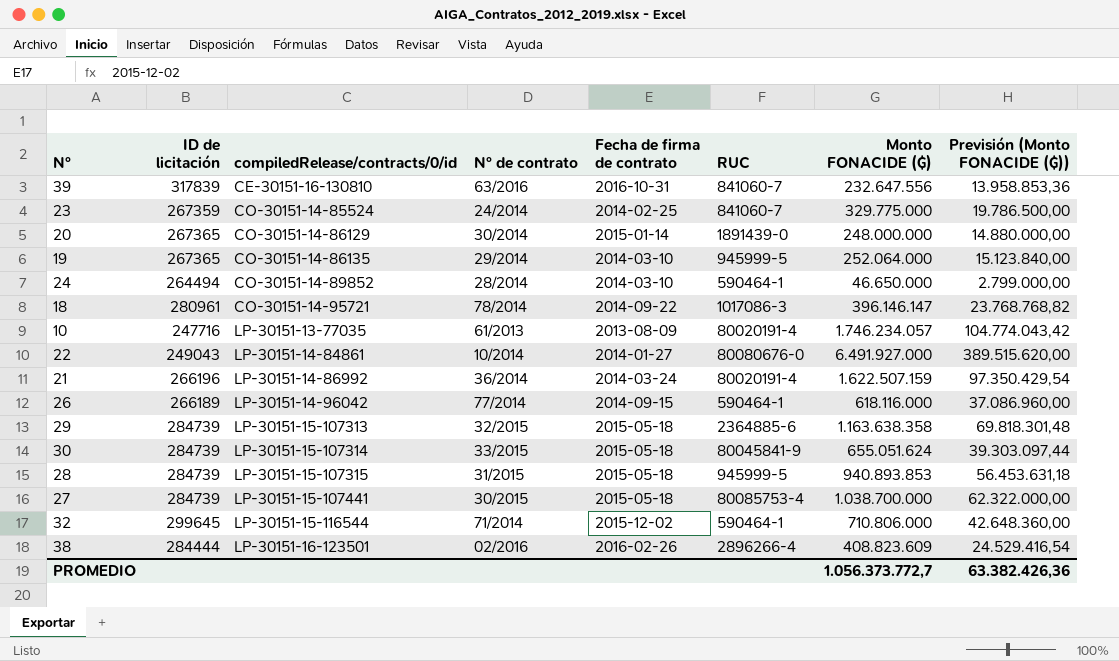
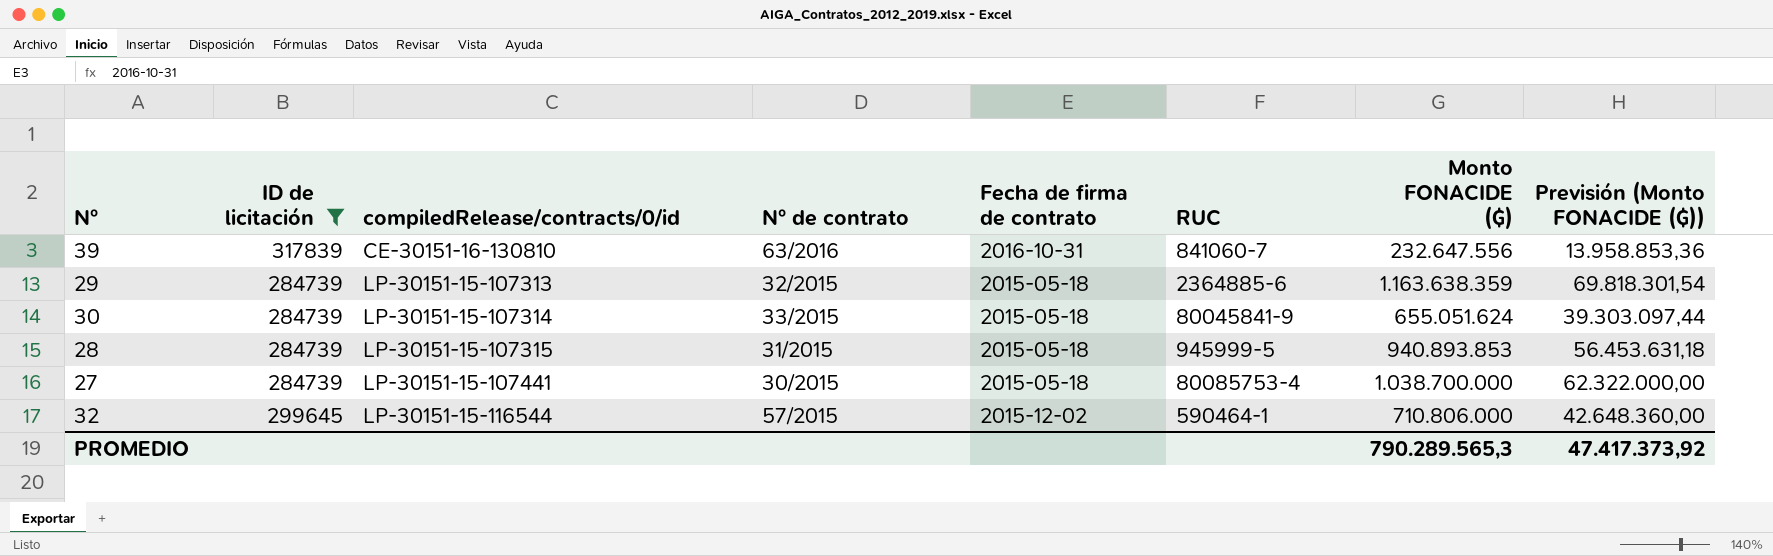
filter: none -> ID de licitación >= 284739
29 | Monto FONACIDE (₲): 1.163.638.358 -> 1.163.638.359
29 | Previsión (Monto FONACIDE (₲)): 69.818.301,48 -> 69.818.301,54
32 | N° de contrato: 71/2014 -> 57/2015
PROMEDIO | Monto FONACIDE (₲): 1.056.373.772,7 -> 790.289.565,3
PROMEDIO | Previsión (Monto FONACIDE (₲)): 63.382.426,36 -> 47.417.373,92

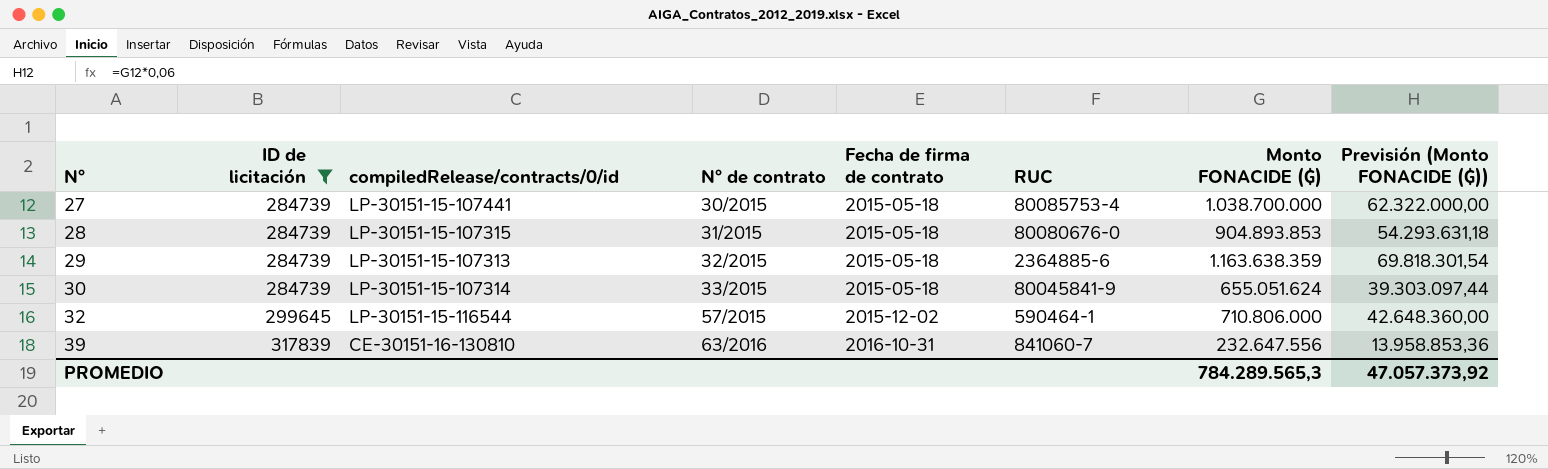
row order: compiledRelease/contracts/0/id ascending -> N° ascending
28 | RUC: 945999-5 -> 80080676-0
28 | Monto FONACIDE (₲): 940.893.853 -> 904.893.853
28 | Previsión (Monto FONACIDE (₲)): 56.453.631,18 -> 54.293.631,18
PROMEDIO | Monto FONACIDE (₲): 790.289.565,3 -> 784.289.565,3
PROMEDIO | Previsión (Monto FONACIDE (₲)): 47.417.373,92 -> 47.057.373,92

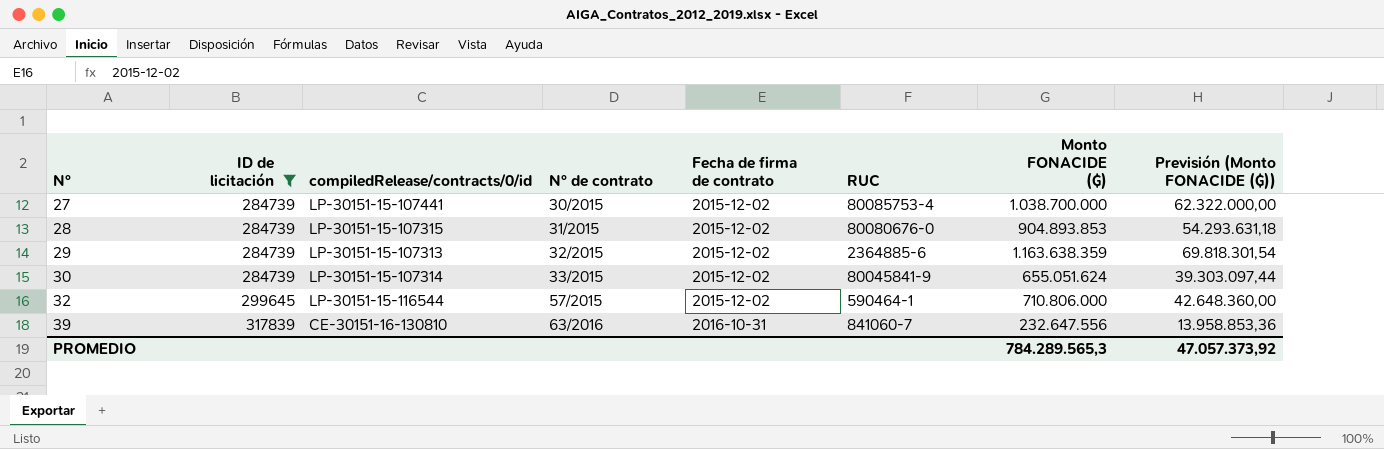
27 | Fecha de firma de contrato: 2015-05-18 -> 2015-12-02
28 | Fecha de firma de contrato: 2015-05-18 -> 2015-12-02
29 | Fecha de firma de contrato: 2015-05-18 -> 2015-12-02
30 | Fecha de firma de contrato: 2015-05-18 -> 2015-12-02

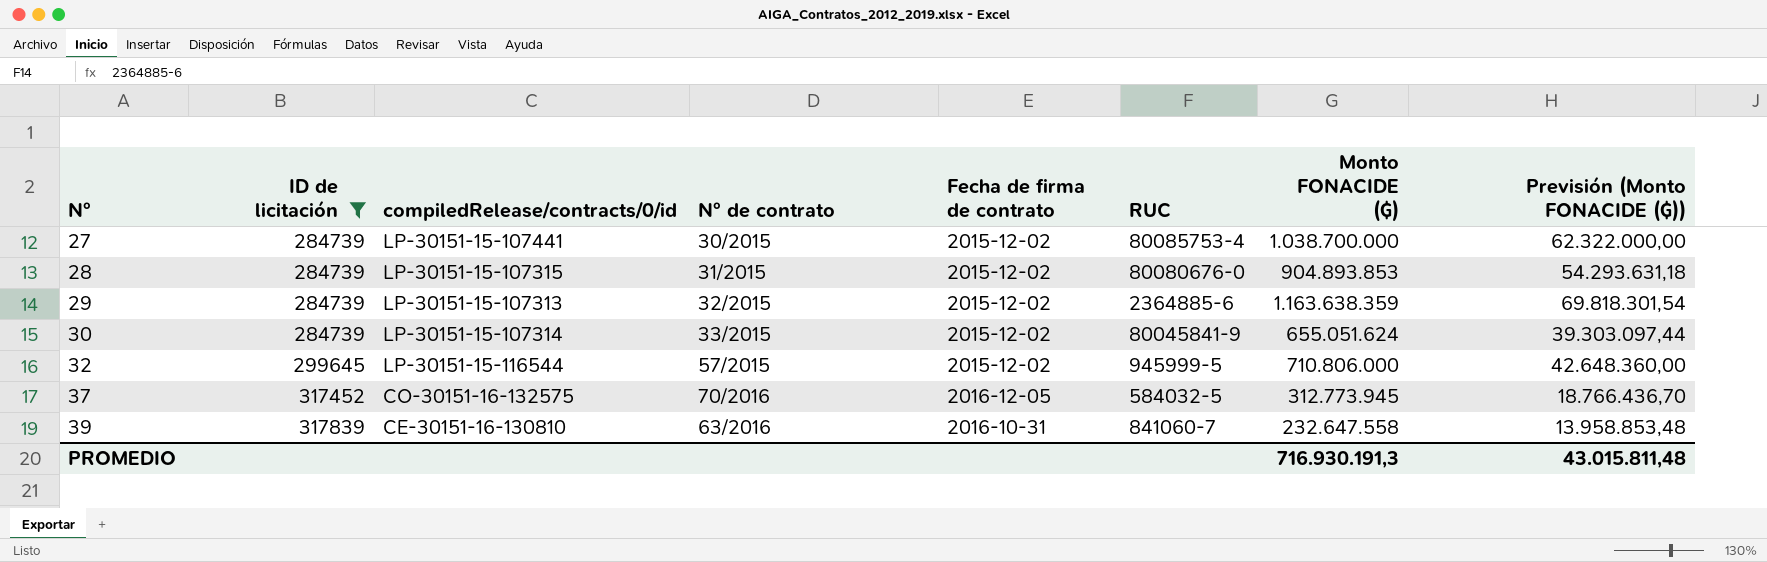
32 | RUC: 590464-1 -> 945999-5
row 37: none -> 317452 | CO-30151-16-132575 | 70/2016 | 2016-12-05 | 584032-5 | 312.773.945 | 18.766.436,70
39 | Monto FONACIDE (₲): 232.647.556 -> 232.647.558
39 | Previsión (Monto FONACIDE (₲)): 13.958.853,36 -> 13.958.853,48
PROMEDIO | Monto FONACIDE (₲): 784.289.565,3 -> 716.930.191,3
PROMEDIO | Previsión (Monto FONACIDE (₲)): 47.057.373,92 -> 43.015.811,48

